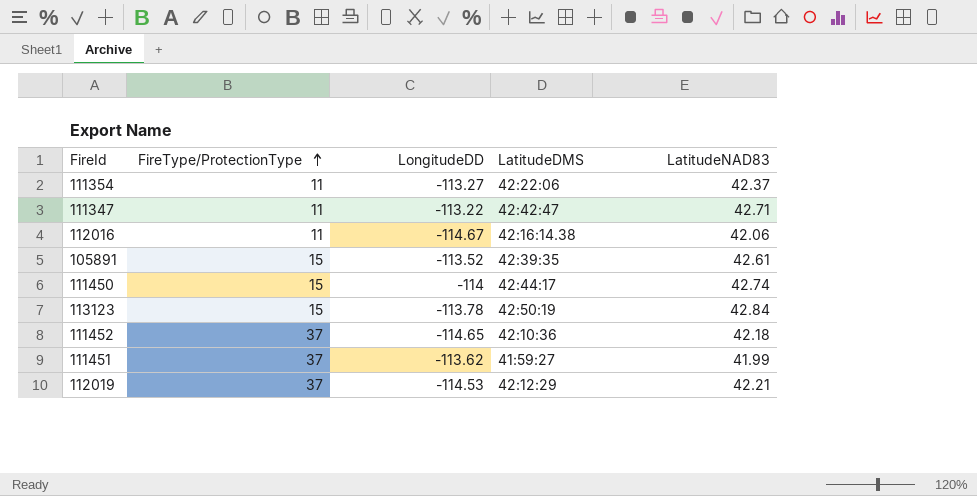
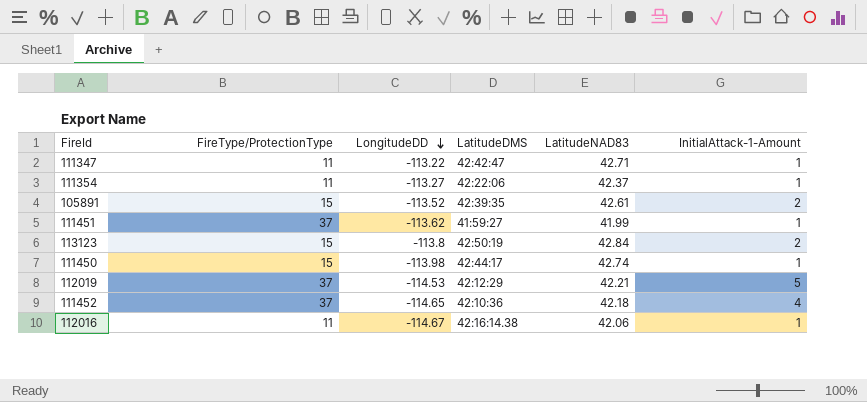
row order: FireType/ProtectionType ascending -> LongitudeDD descending
column InitialAttack-1-Amount | position: none -> 6
113123 | LongitudeDD: -113.78 -> -113.8
111450 | LongitudeDD: -114 -> -113.98

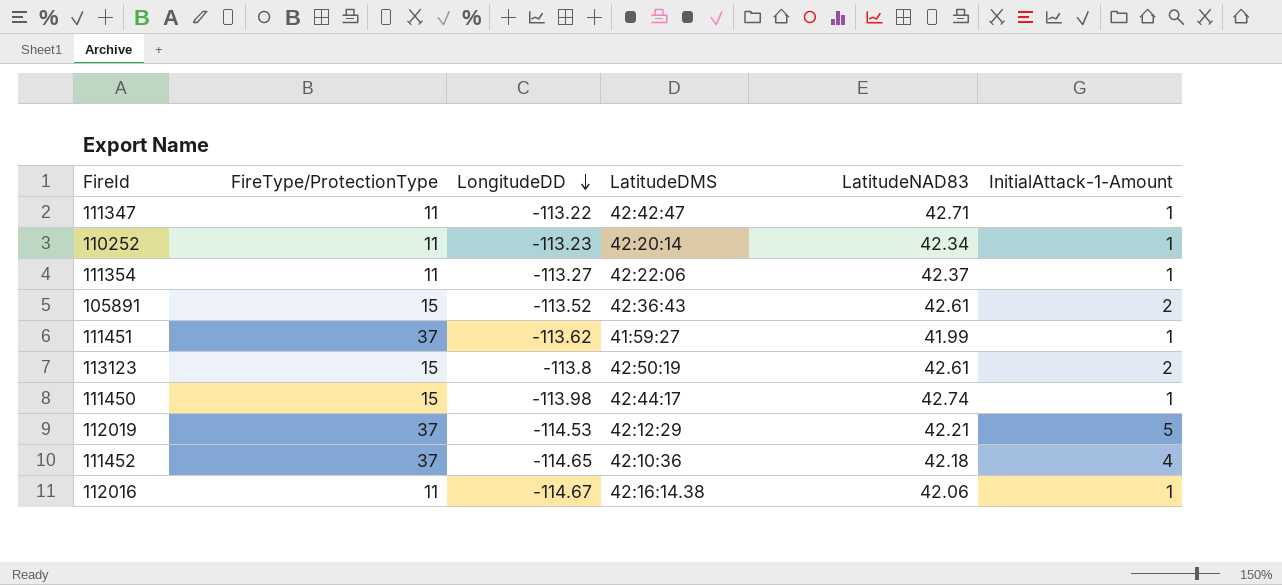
row 110252: none -> 11 | -113.23 | 42:20:14 | 42.34 | 1
105891 | LatitudeDMS: 42:39:35 -> 42:36:43
113123 | LatitudeNAD83: 42.84 -> 42.61

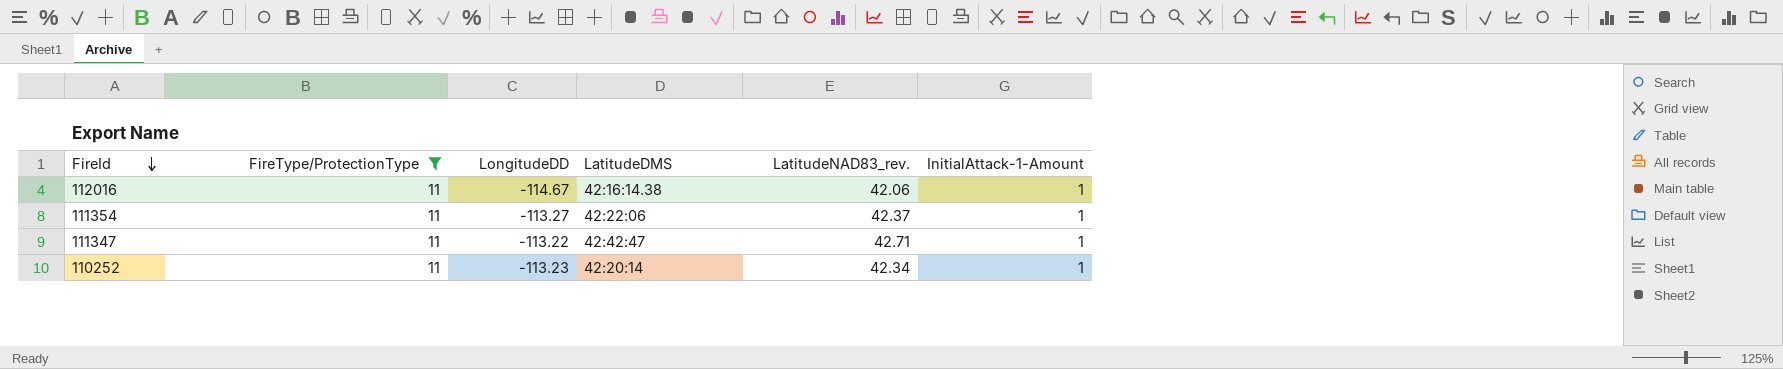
filter: none -> FireType/ProtectionType = 11
row order: LongitudeDD descending -> FireId descending
column name: LatitudeNAD83 -> LatitudeNAD83_rev.

